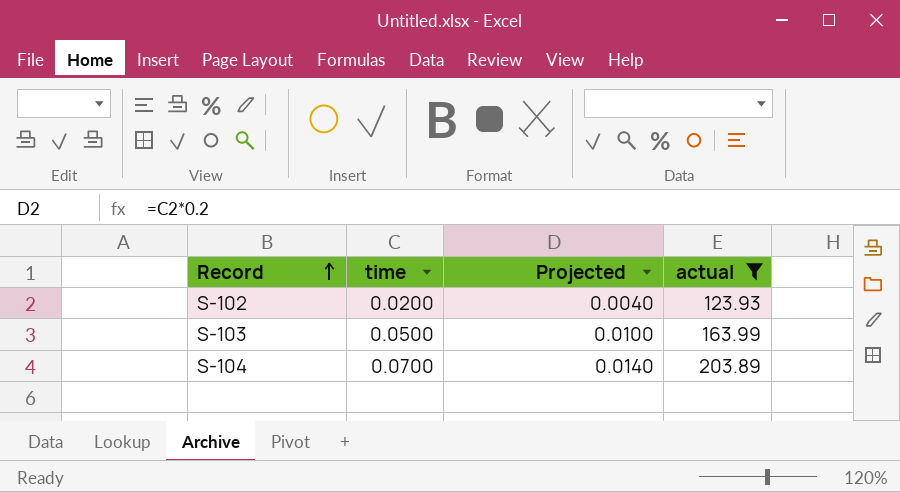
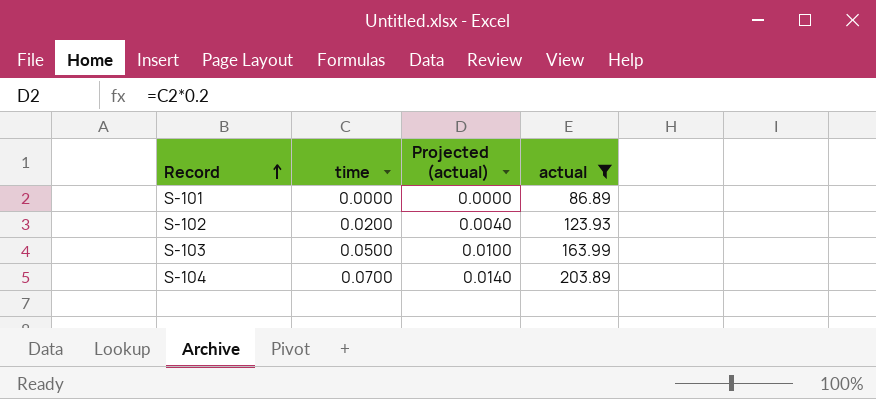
column name: Projected -> Projected (actual)
row S-101: none -> 0.0000 | 0.0000 | 86.89

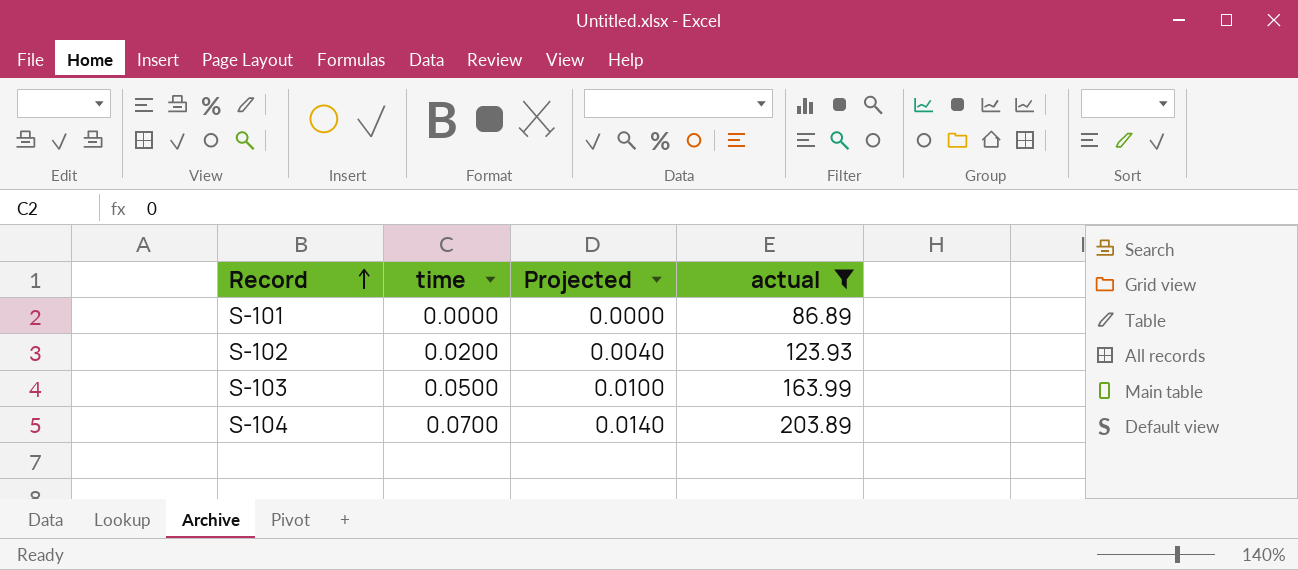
column name: Projected (actual) -> Projected

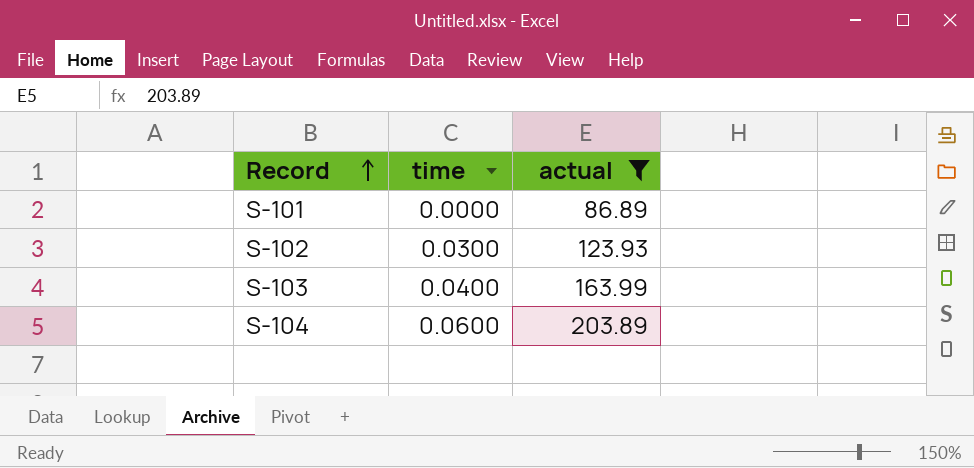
column Projected | formula: [time] * 0.2 -> none
S-102 | time: 0.0200 -> 0.0300
S-103 | time: 0.0500 -> 0.0400
S-104 | time: 0.0700 -> 0.0600

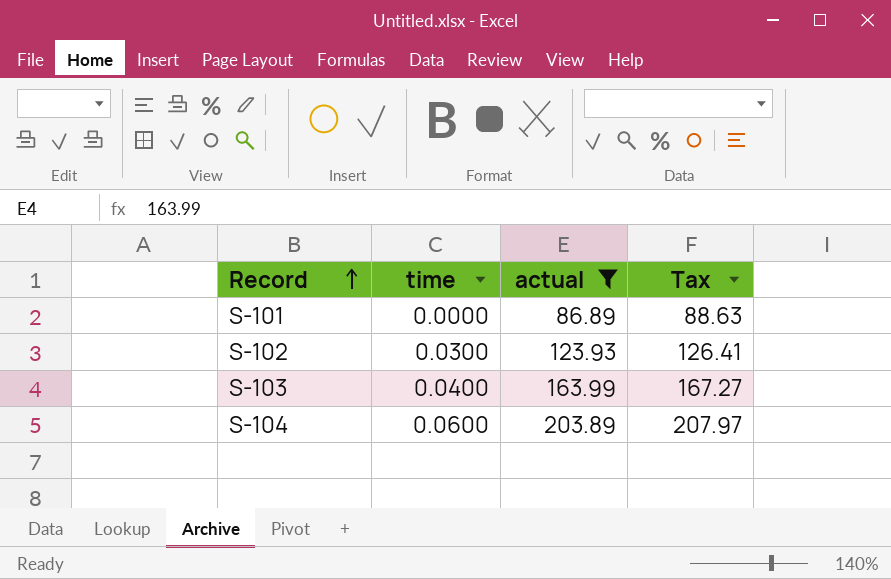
column Tax | formula: none -> [actual] * 1.02

